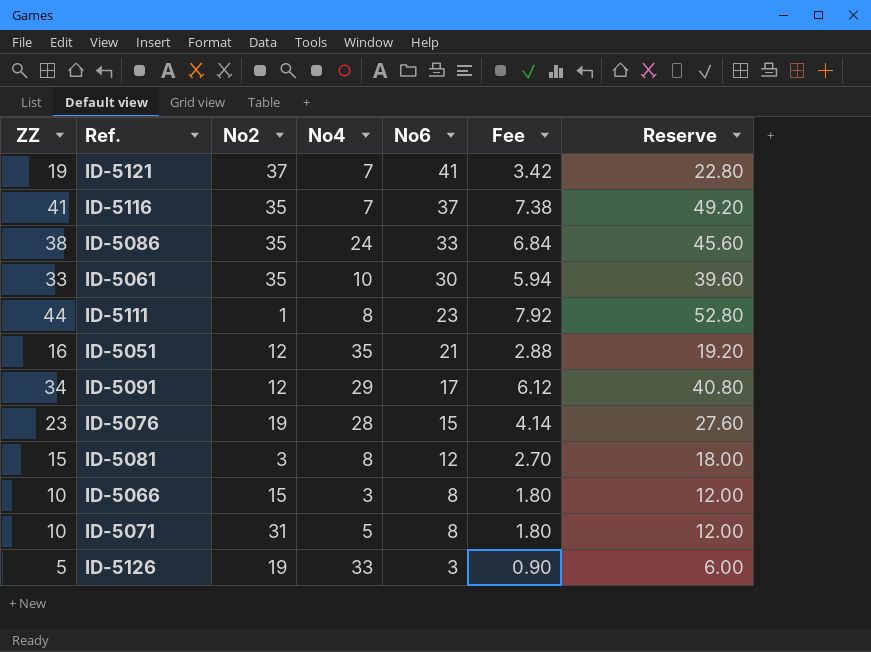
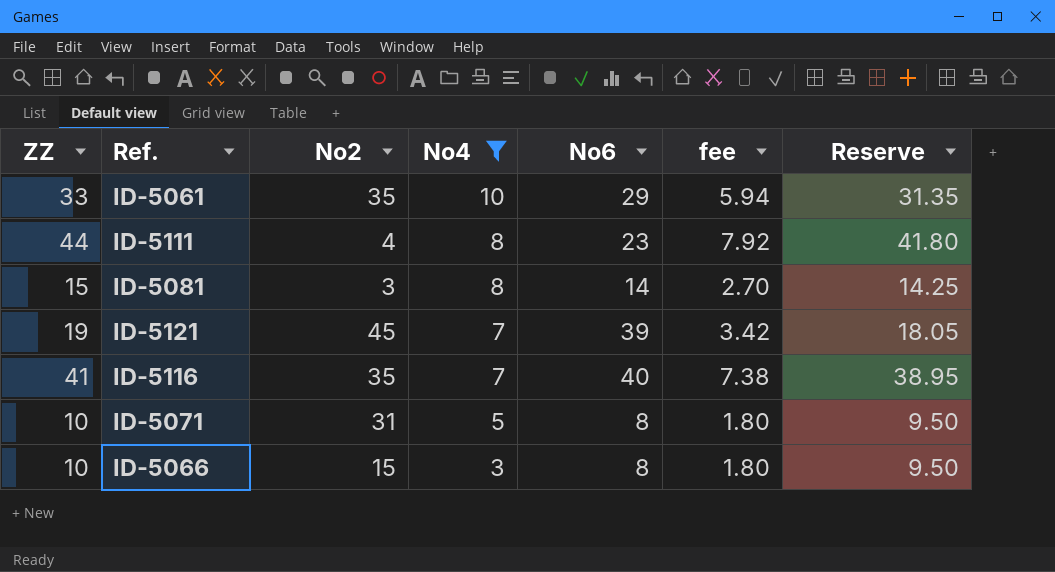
filter: none -> No4 <= 10
row order: No6 descending -> No4 descending
column name: Fee -> fee
column Reserve | formula: [ZZ] * 1.2 -> [ZZ] * 0.95
ID-5061 | No6: 30 -> 29
ID-5111 | No2: 1 -> 4
ID-5081 | No6: 12 -> 14
ID-5121 | No2: 37 -> 45
ID-5121 | No6: 41 -> 39
ID-5116 | No6: 37 -> 40

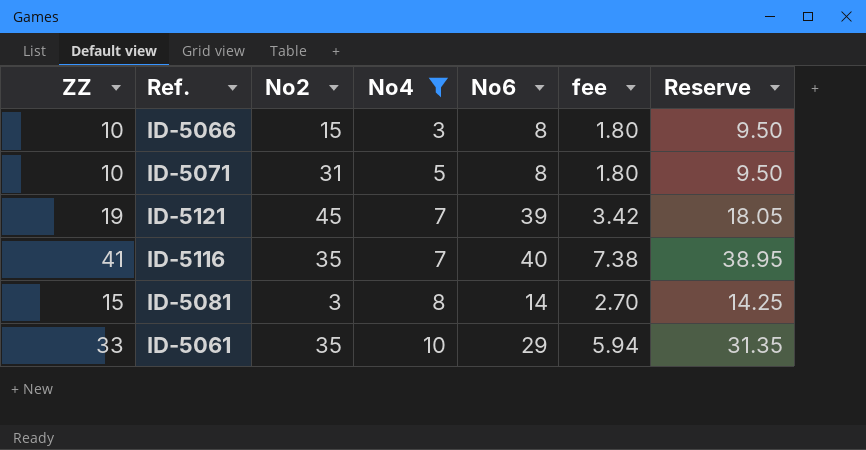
row order: No4 descending -> No4 ascending
row ID-5111: 44 | 4 | 8 | 23 | 7.92 | 41.80 -> none

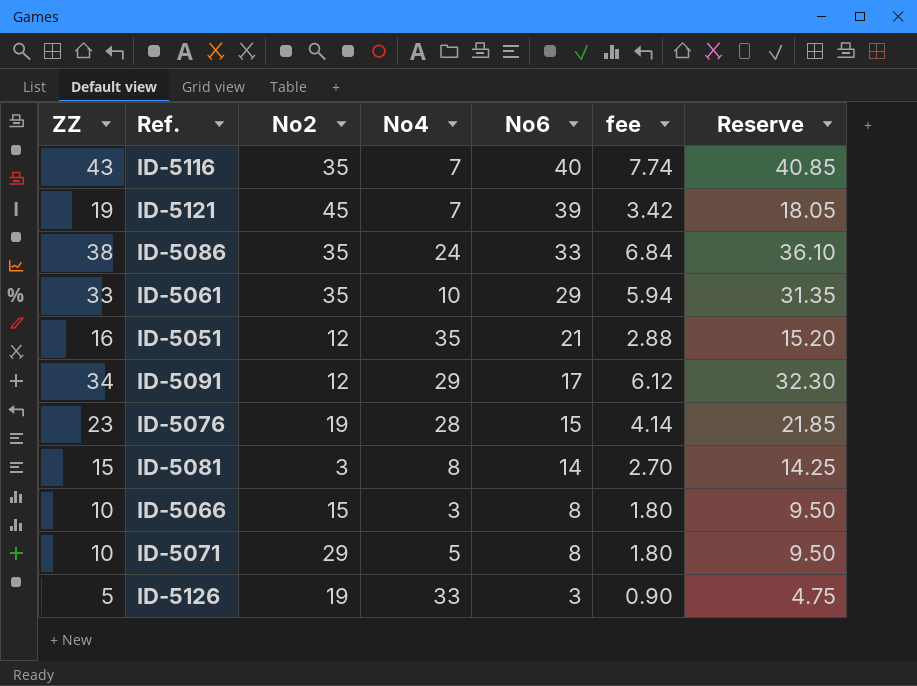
filter: No4 <= 10 -> none
row order: No4 ascending -> No6 descending
ID-5116 | ZZ: 41 -> 43
ID-5116 | fee: 7.38 -> 7.74
ID-5116 | Reserve: 38.95 -> 40.85
ID-5071 | No2: 31 -> 29

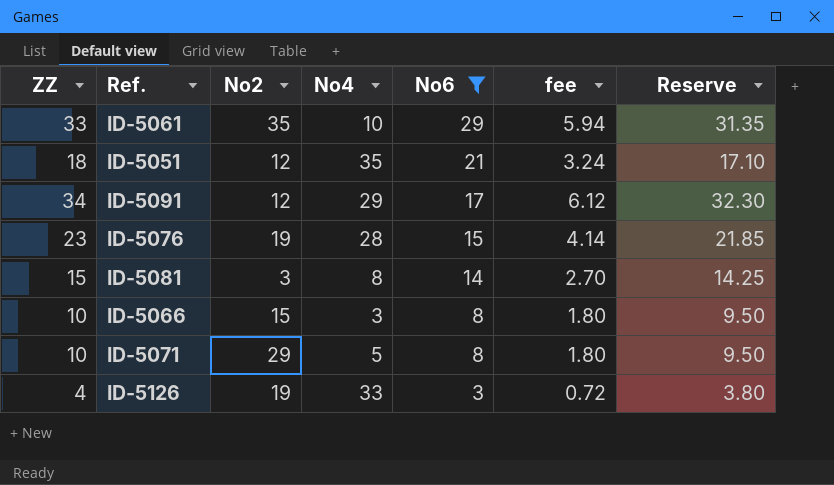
filter: none -> No6 <= 29
ID-5051 | ZZ: 16 -> 18
ID-5051 | fee: 2.88 -> 3.24
ID-5051 | Reserve: 15.20 -> 17.10
ID-5126 | ZZ: 5 -> 4
ID-5126 | fee: 0.90 -> 0.72
ID-5126 | Reserve: 4.75 -> 3.80

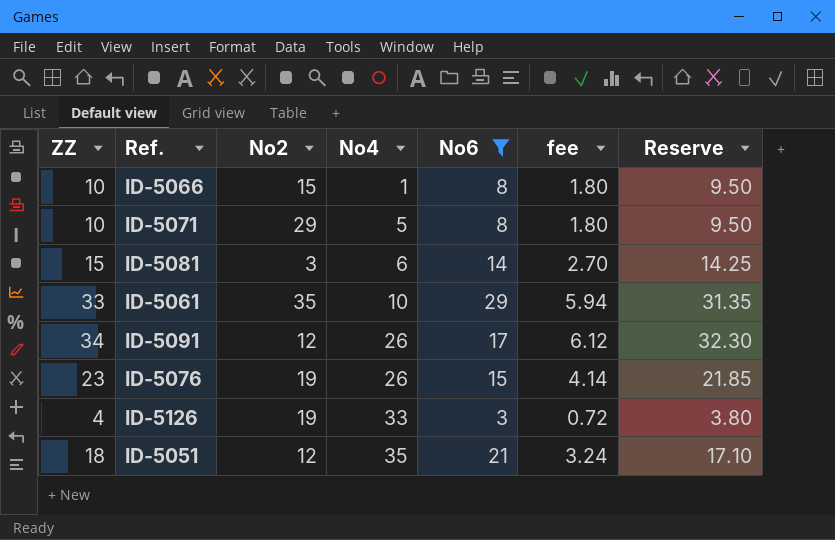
row order: No6 descending -> No4 ascending
ID-5066 | No4: 3 -> 1
ID-5081 | No4: 8 -> 6
ID-5091 | No4: 29 -> 26
ID-5076 | No4: 28 -> 26

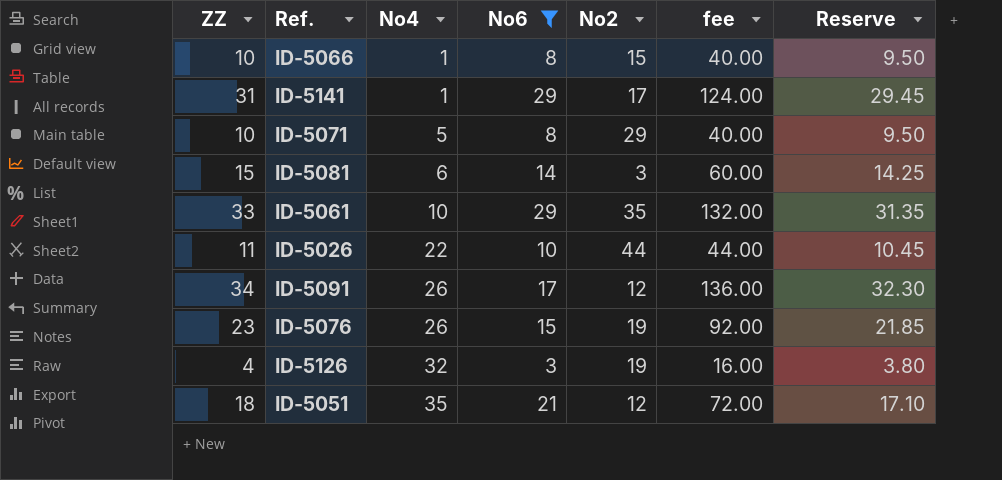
column No2 | position: 3 -> 5
column fee | formula: [ZZ] * 0.18 -> [ZZ] * 4
row ID-5141: none -> 31 | 1 | 29 | 17 | 124.00 | 29.45
row ID-5026: none -> 11 | 22 | 10 | 44 | 44.00 | 10.45
ID-5126 | No4: 33 -> 32

